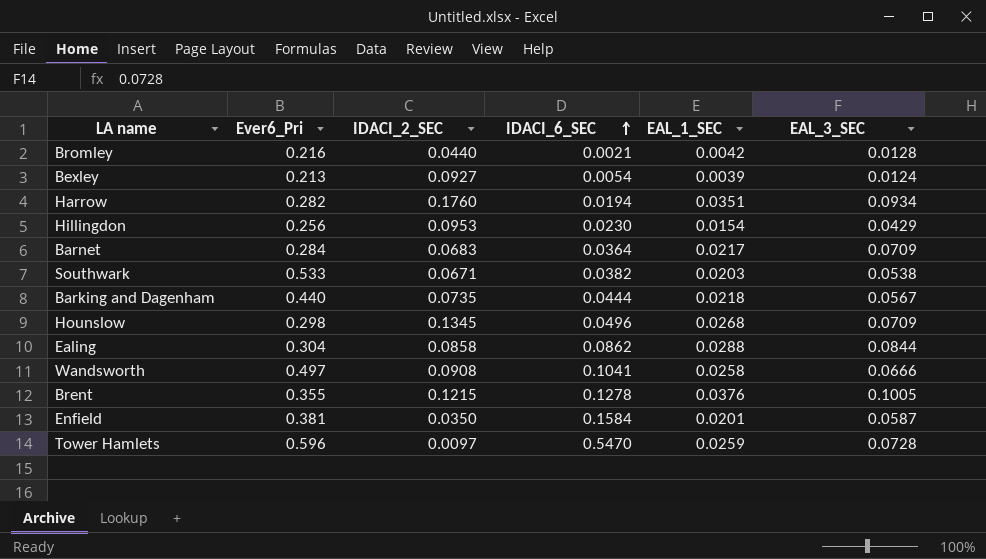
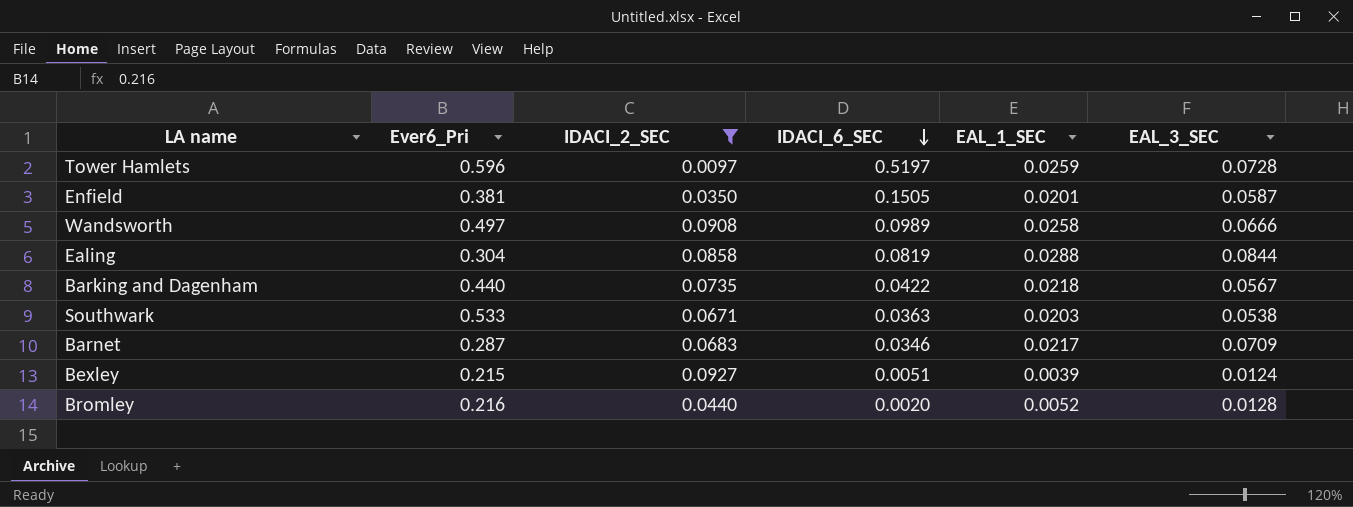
filter: none -> IDACI_2_SEC <= 0.0927
row order: IDACI_6_SEC ascending -> IDACI_6_SEC descending
Tower Hamlets | IDACI_6_SEC: 0.5470 -> 0.5197
Enfield | IDACI_6_SEC: 0.1584 -> 0.1505
Wandsworth | IDACI_6_SEC: 0.1041 -> 0.0989
Ealing | IDACI_6_SEC: 0.0862 -> 0.0819
Barking and Dagenham | IDACI_6_SEC: 0.0444 -> 0.0422
Southwark | IDACI_6_SEC: 0.0382 -> 0.0363
Barnet | Ever6_Pri: 0.284 -> 0.287
Barnet | IDACI_6_SEC: 0.0364 -> 0.0346
Bexley | Ever6_Pri: 0.213 -> 0.215
Bexley | IDACI_6_SEC: 0.0054 -> 0.0051
Bromley | IDACI_6_SEC: 0.0021 -> 0.0020
Bromley | EAL_1_SEC: 0.0042 -> 0.0052

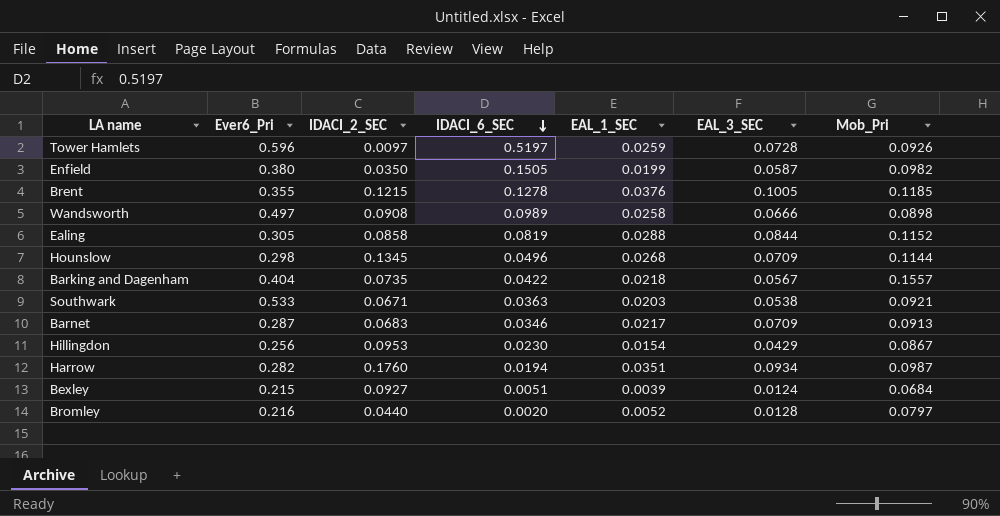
filter: IDACI_2_SEC <= 0.0927 -> none
column Mob_Pri | position: none -> 7
Enfield | Ever6_Pri: 0.381 -> 0.380
Enfield | EAL_1_SEC: 0.0201 -> 0.0199
Ealing | Ever6_Pri: 0.304 -> 0.305
Barking and Dagenham | Ever6_Pri: 0.440 -> 0.404

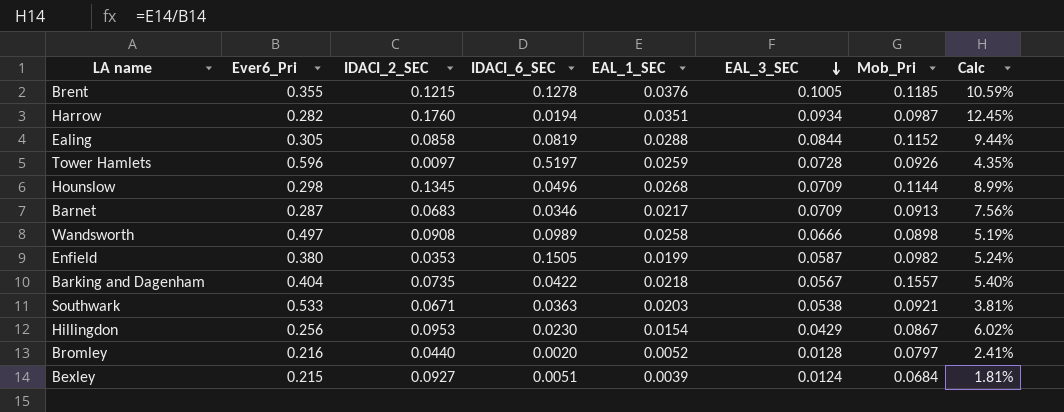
row order: IDACI_6_SEC descending -> EAL_3_SEC descending
column Calc | formula: none -> [EAL_1_SEC] / [Ever6_Pri]
Enfield | IDACI_2_SEC: 0.0350 -> 0.0353

